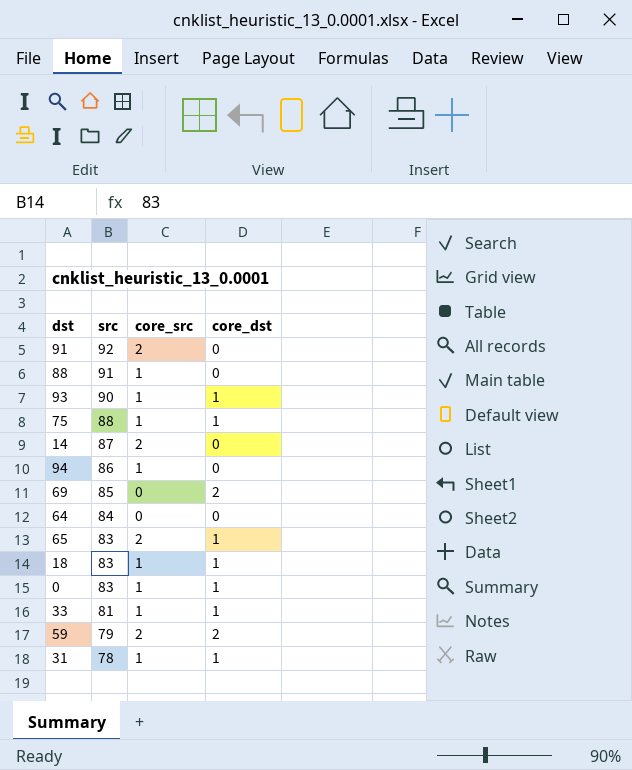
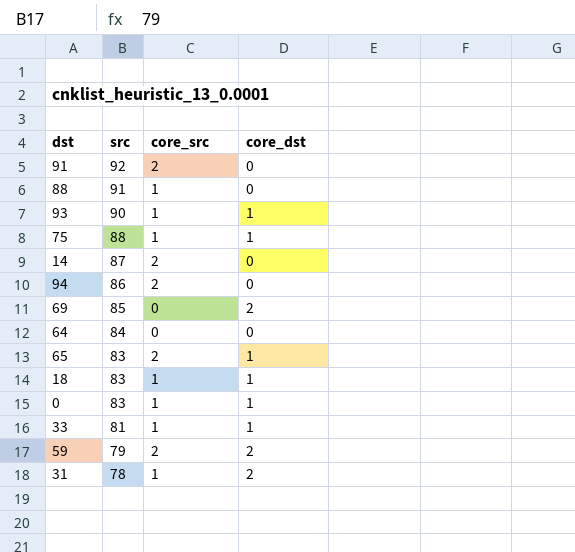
94 | core_src: 1 -> 2
31 | core_dst: 1 -> 2

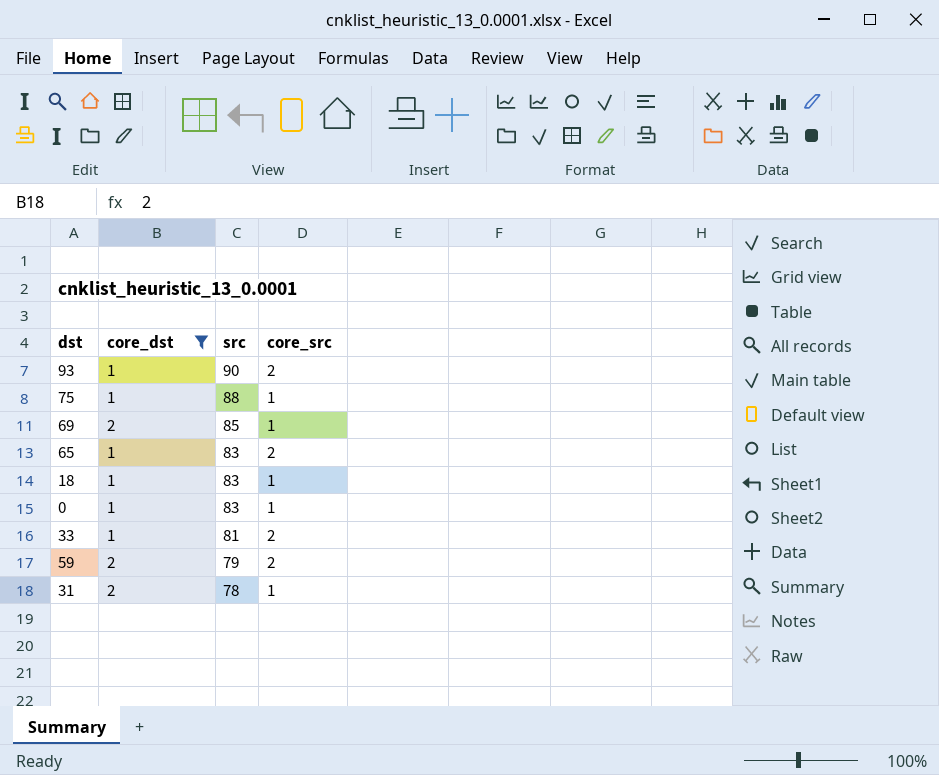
filter: none -> core_dst != 0
column core_dst | position: 4 -> 2
93 | core_src: 1 -> 2
69 | core_src: 0 -> 1
33 | core_src: 1 -> 2

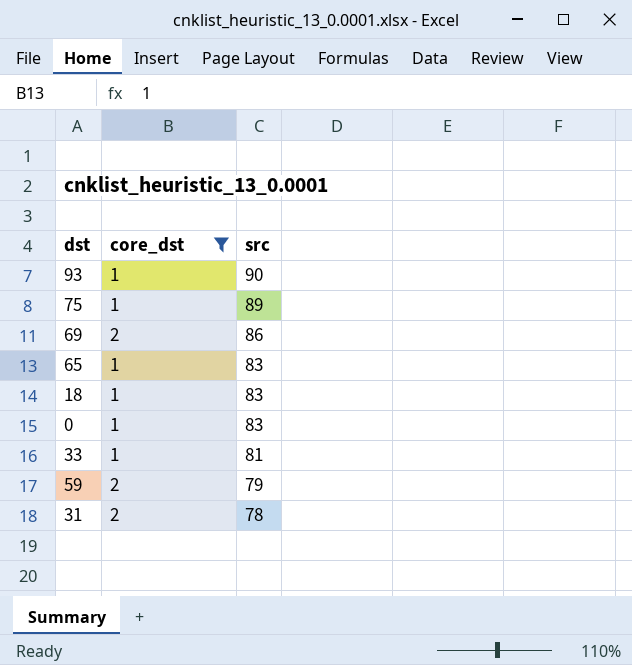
column core_src | position: 4 -> none
75 | src: 88 -> 89
69 | src: 85 -> 86

